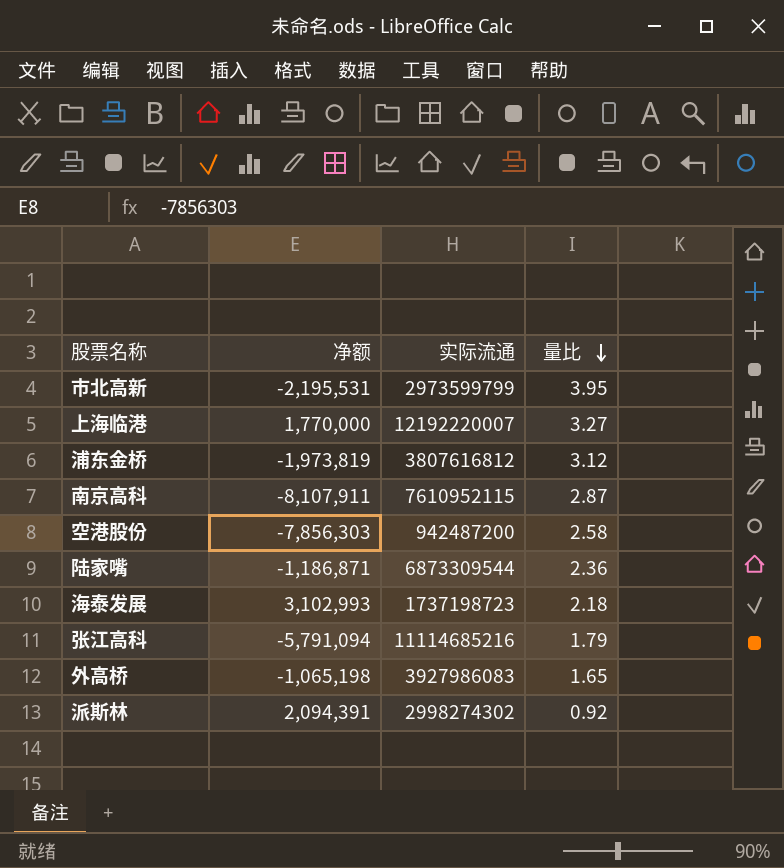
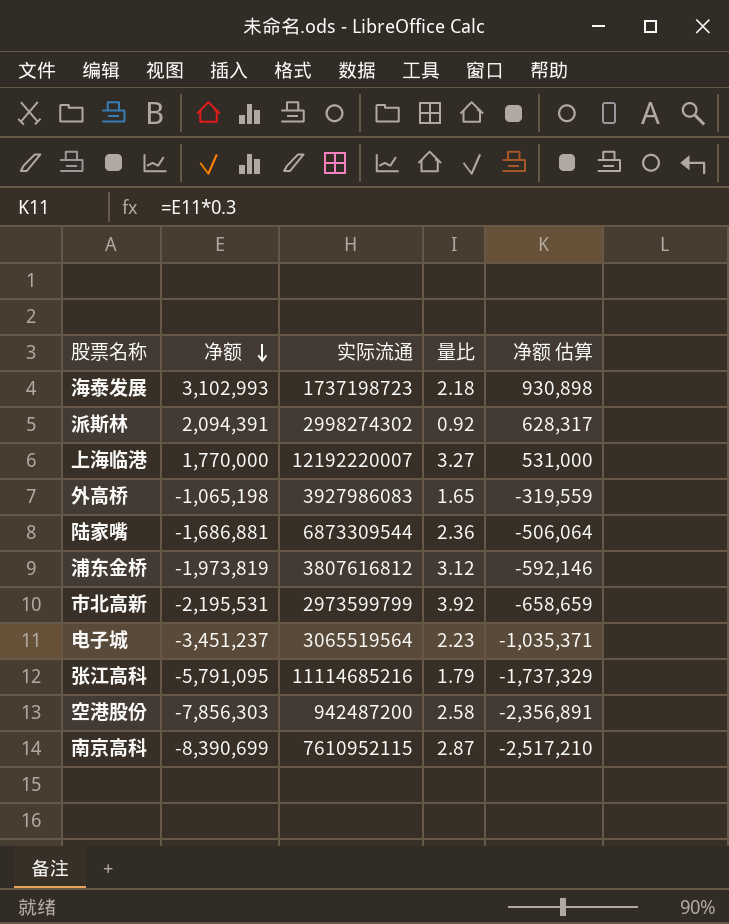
row order: 量比 descending -> 净额 descending
column 净额 估算 | formula: none -> [净额] * 0.3
陆家嘴 | 净额: -1,186,871 -> -1,686,881
市北高新 | 量比: 3.95 -> 3.92
row 电子城: none -> -3,451,237 | 3065519564 | 2.23 | -1,035,371
张江高科 | 净额: -5,791,094 -> -5,791,095
南京高科 | 净额: -8,107,911 -> -8,390,699

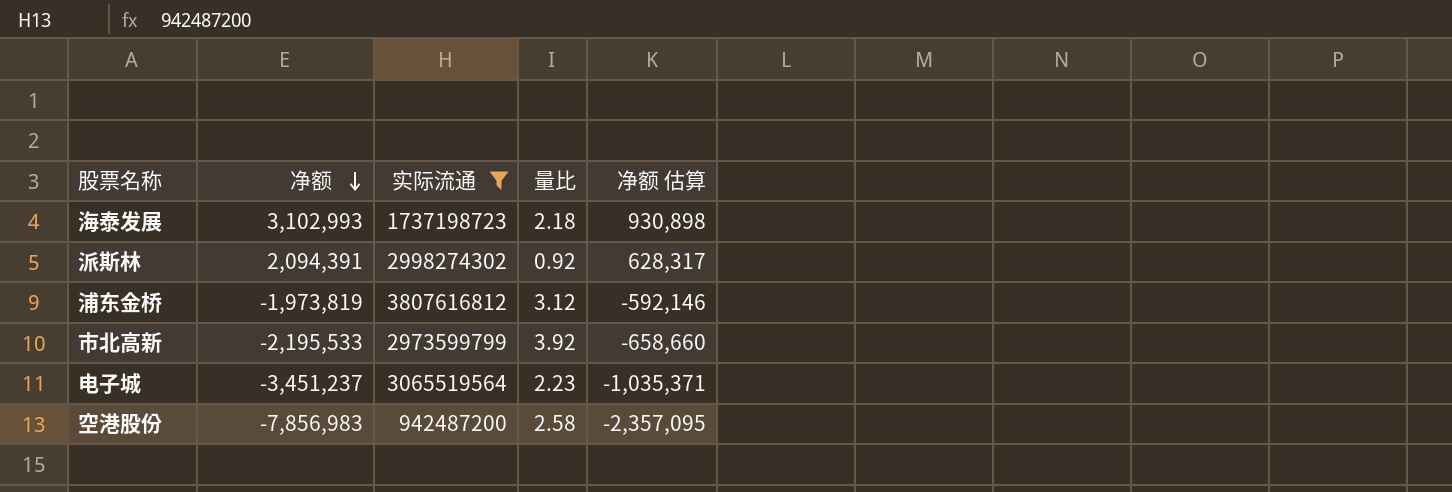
filter: none -> 实际流通 <= 3807616812
市北高新 | 净额: -2,195,531 -> -2,195,533
市北高新 | 净额 估算: -658,659 -> -658,660
空港股份 | 净额: -7,856,303 -> -7,856,983
空港股份 | 净额 估算: -2,356,891 -> -2,357,095

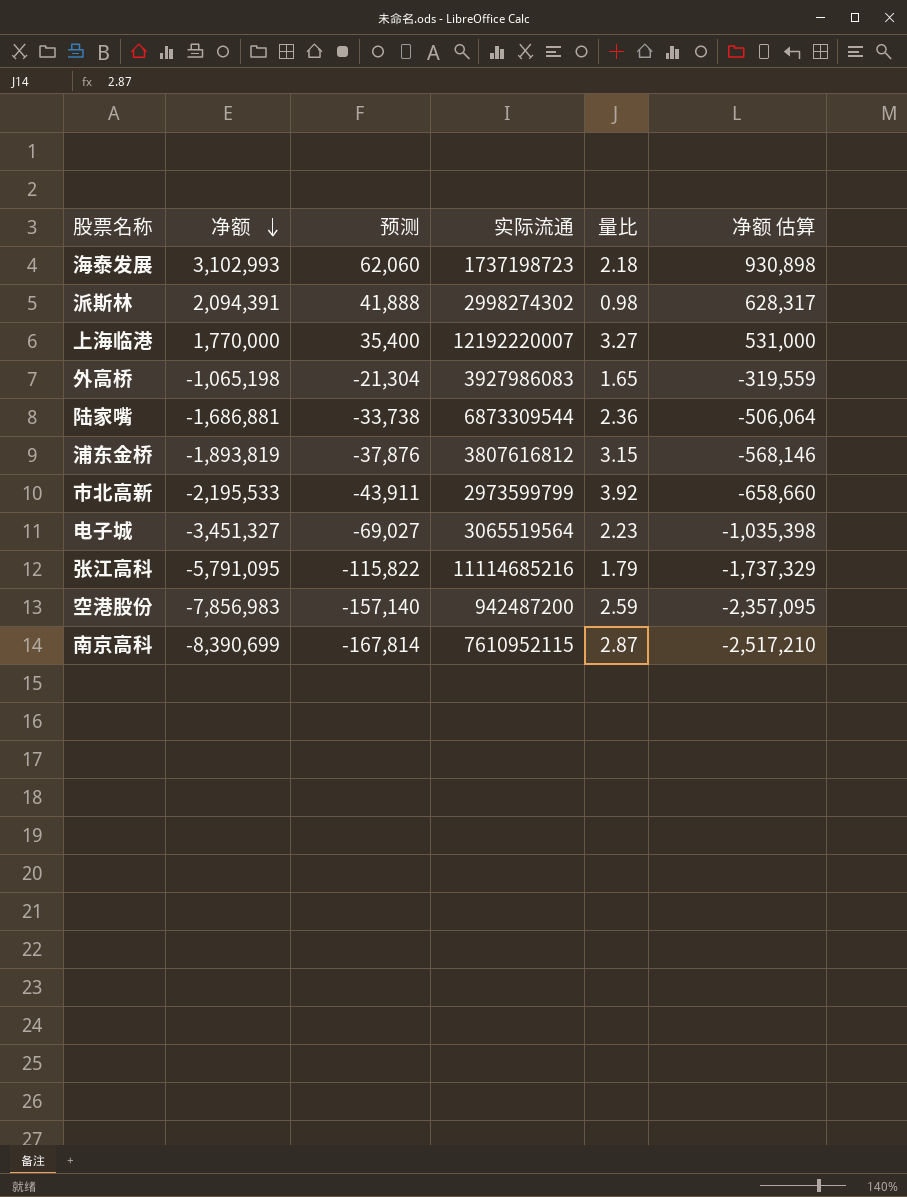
filter: 实际流通 <= 3807616812 -> none
column 预测 | formula: none -> [净额] * 0.02
派斯林 | 量比: 0.92 -> 0.98
浦东金桥 | 净额: -1,973,819 -> -1,893,819
浦东金桥 | 量比: 3.12 -> 3.15
浦东金桥 | 净额 估算: -592,146 -> -568,146
电子城 | 净额: -3,451,237 -> -3,451,327
电子城 | 净额 估算: -1,035,371 -> -1,035,398
空港股份 | 量比: 2.58 -> 2.59

